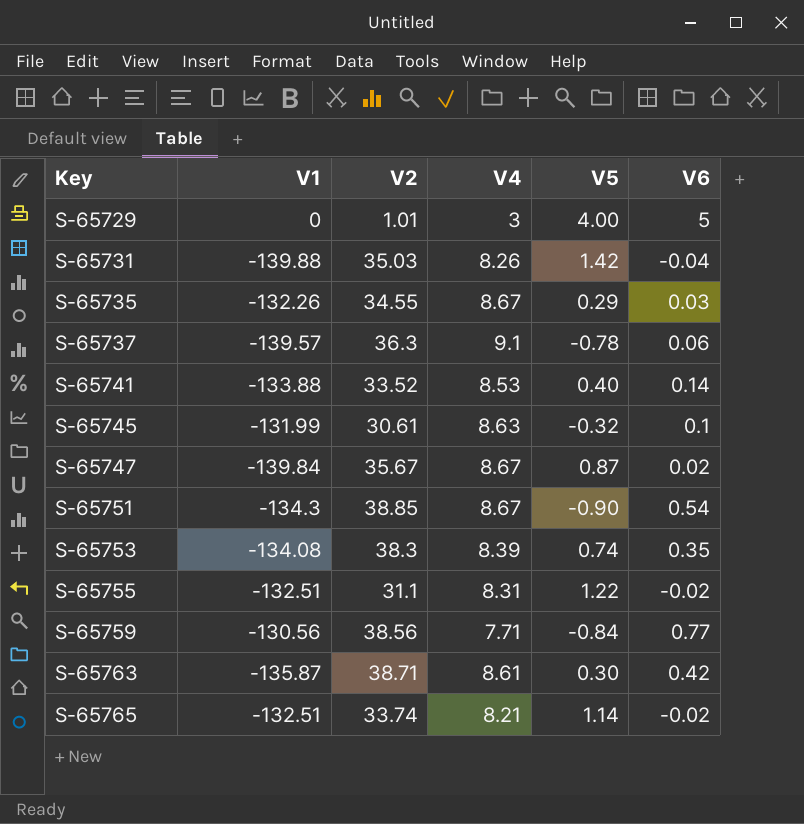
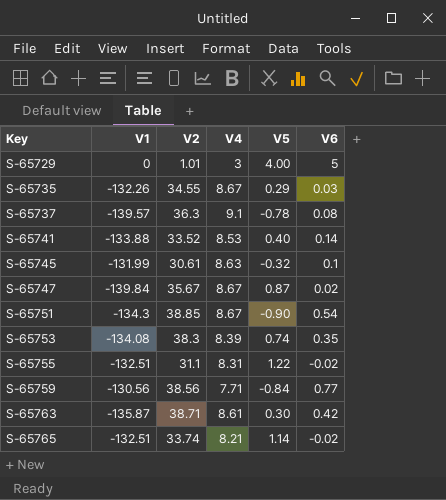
row S-65731: -139.88 | 35.03 | 8.26 | 1.42 | -0.04 -> none
S-65737 | V6: 0.06 -> 0.08

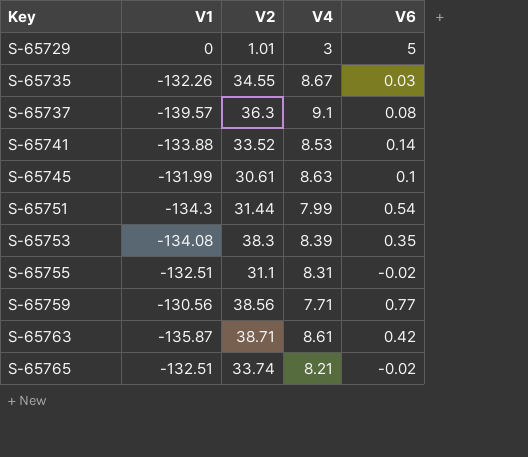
column V5 | position: 5 -> none
row S-65747: -139.84 | 35.67 | 8.67 | 0.87 | 0.02 -> none
S-65751 | V2: 38.85 -> 31.44
S-65751 | V4: 8.67 -> 7.99

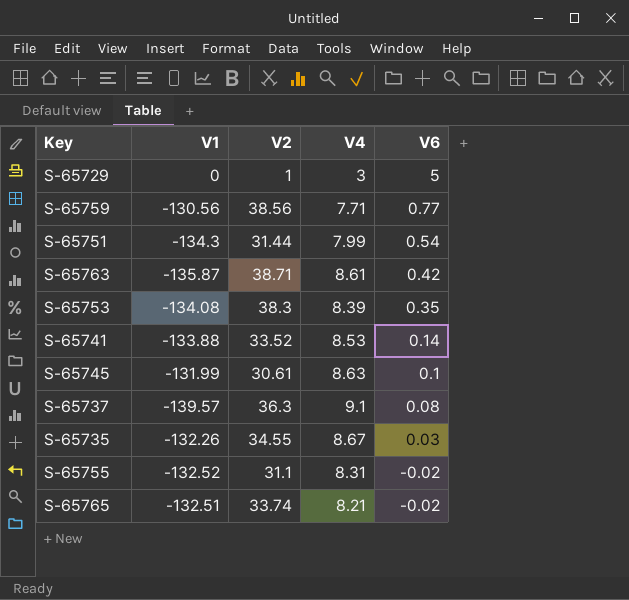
row order: Key ascending -> V6 descending
S-65729 | V2: 1.01 -> 1
S-65755 | V1: -132.51 -> -132.52

